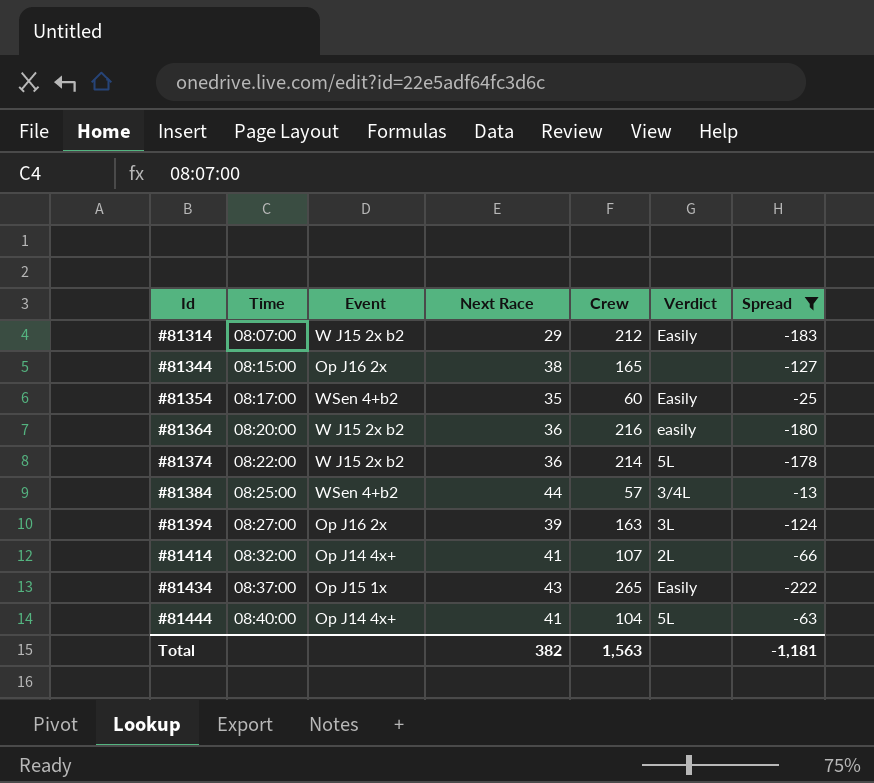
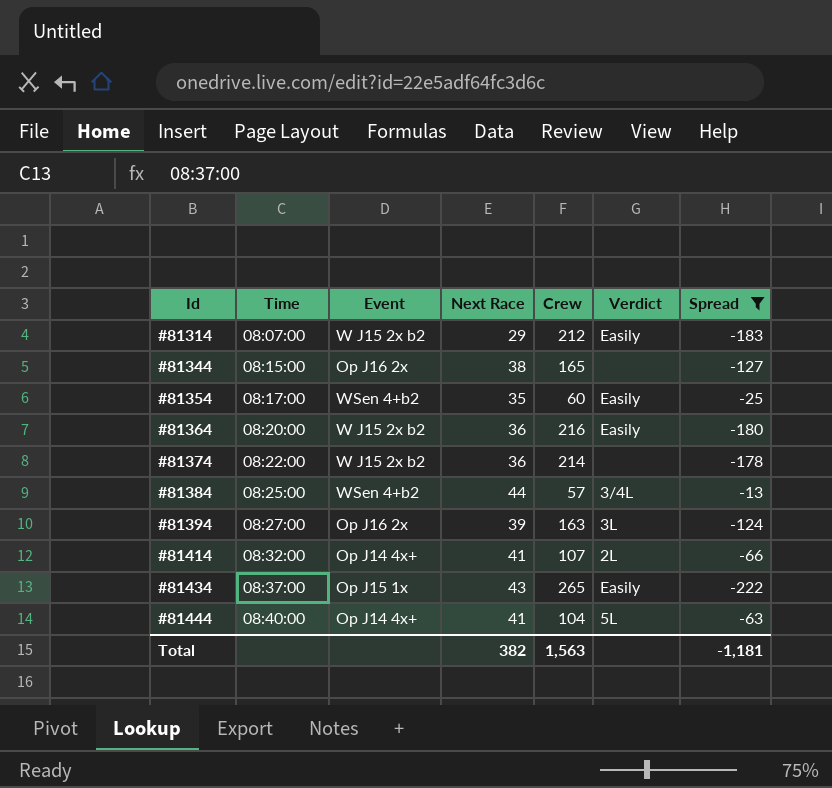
#81364 | Verdict: easily -> Easily
#81374 | Verdict: 5L -> none

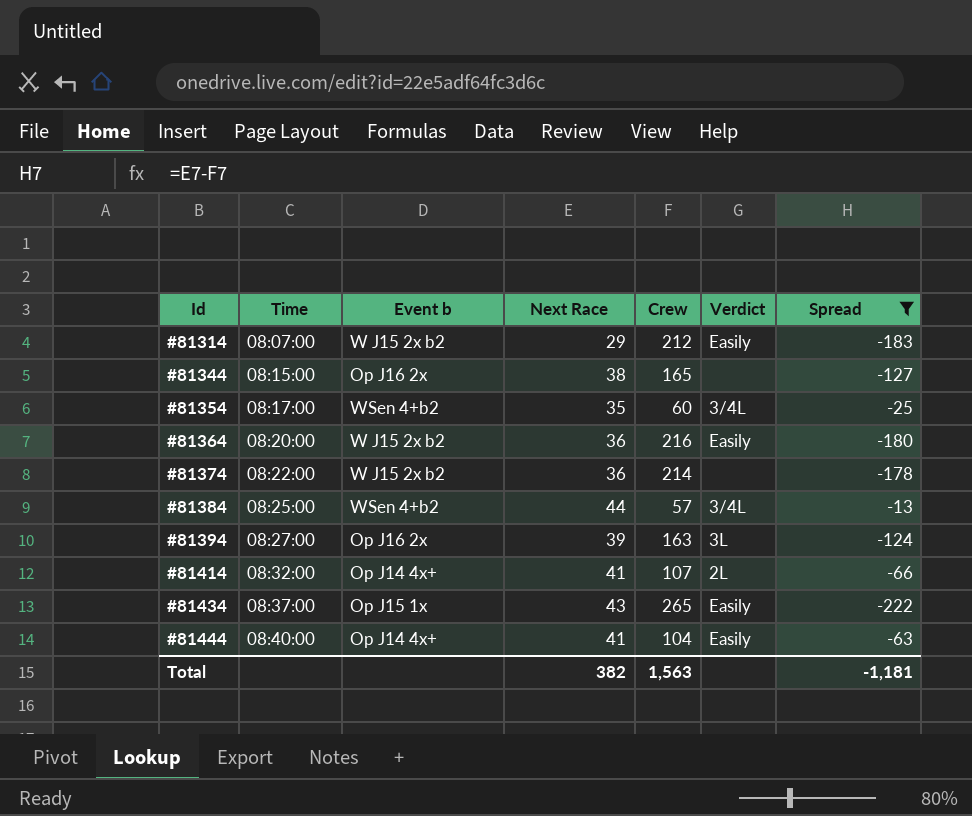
column name: Event -> Event b
#81354 | Verdict: Easily -> 3/4L
#81444 | Verdict: 5L -> Easily

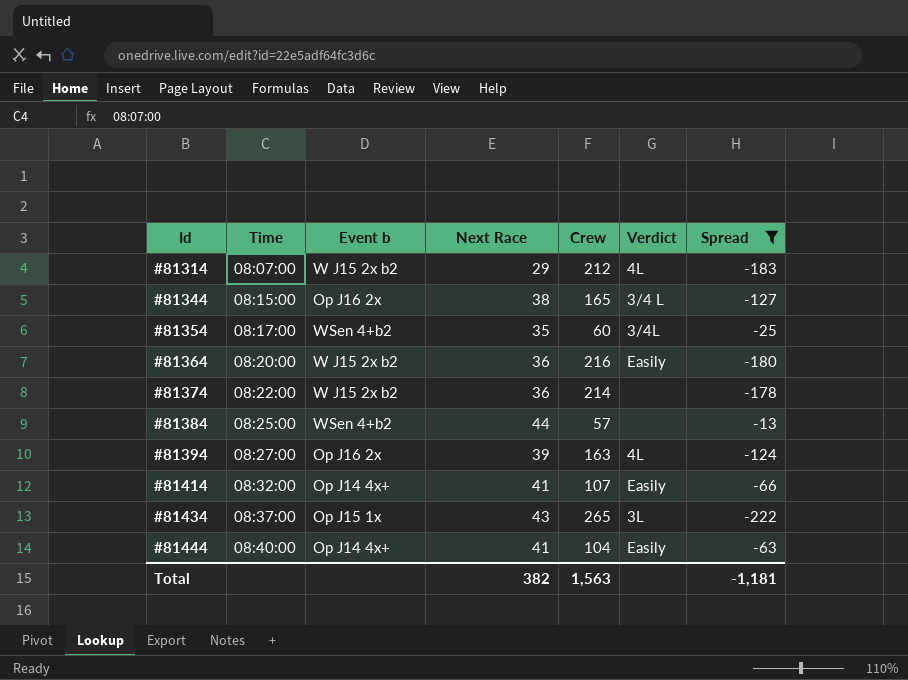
#81314 | Verdict: Easily -> 4L
#81344 | Verdict: none -> 3/4 L
#81384 | Verdict: 3/4L -> none
#81394 | Verdict: 3L -> 4L
#81414 | Verdict: 2L -> Easily
#81434 | Verdict: Easily -> 3L

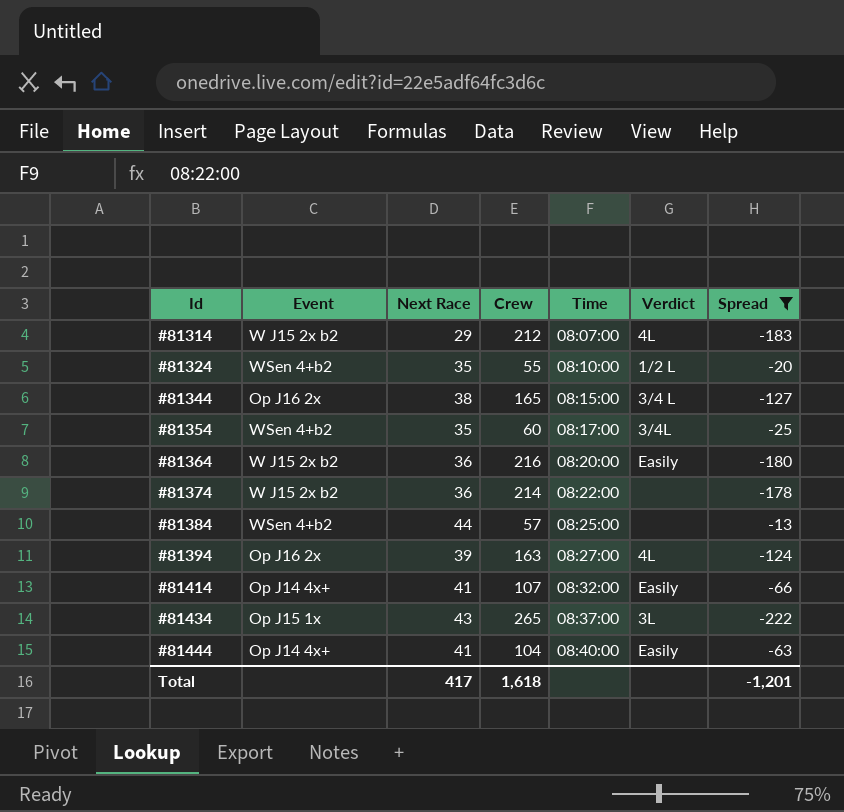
column name: Event b -> Event
column Time | position: 2 -> 5
row #81324: none -> WSen 4+b2 | 35 | 55 | 08:10:00 | 1/2 L | -20
Total | Next Race: 382 -> 417
Total | Crew: 1,563 -> 1,618
Total | Spread: -1,181 -> -1,201

